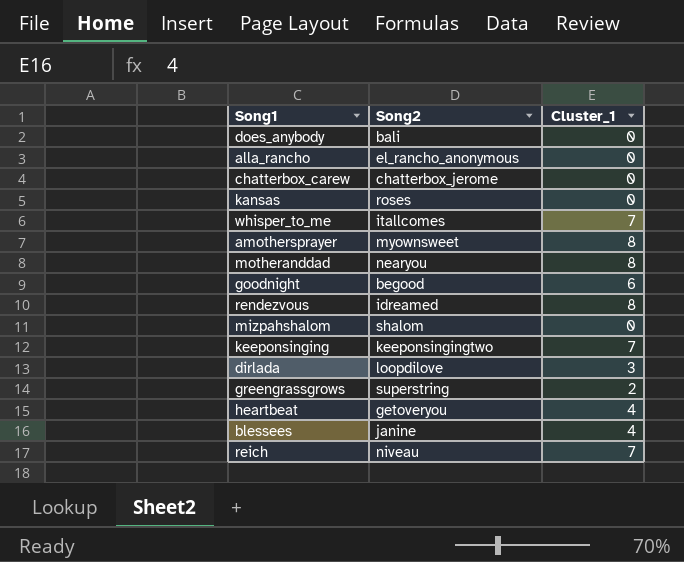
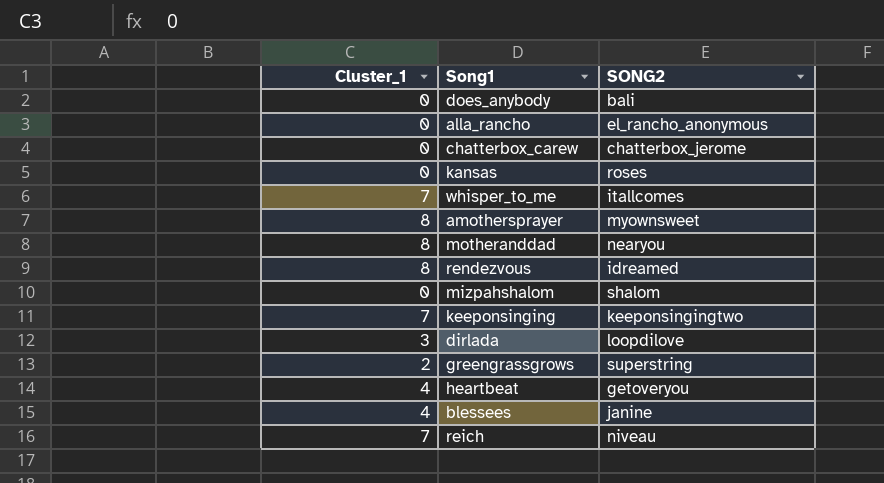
column Cluster_1 | position: 3 -> 1
column name: Song2 -> SONG2
row goodnight: begood | 6 -> none

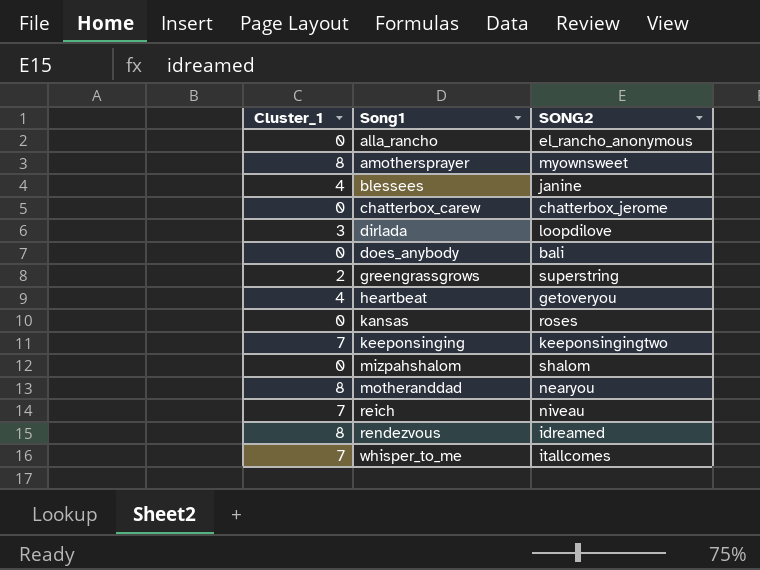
row order: none -> Song1 ascending

